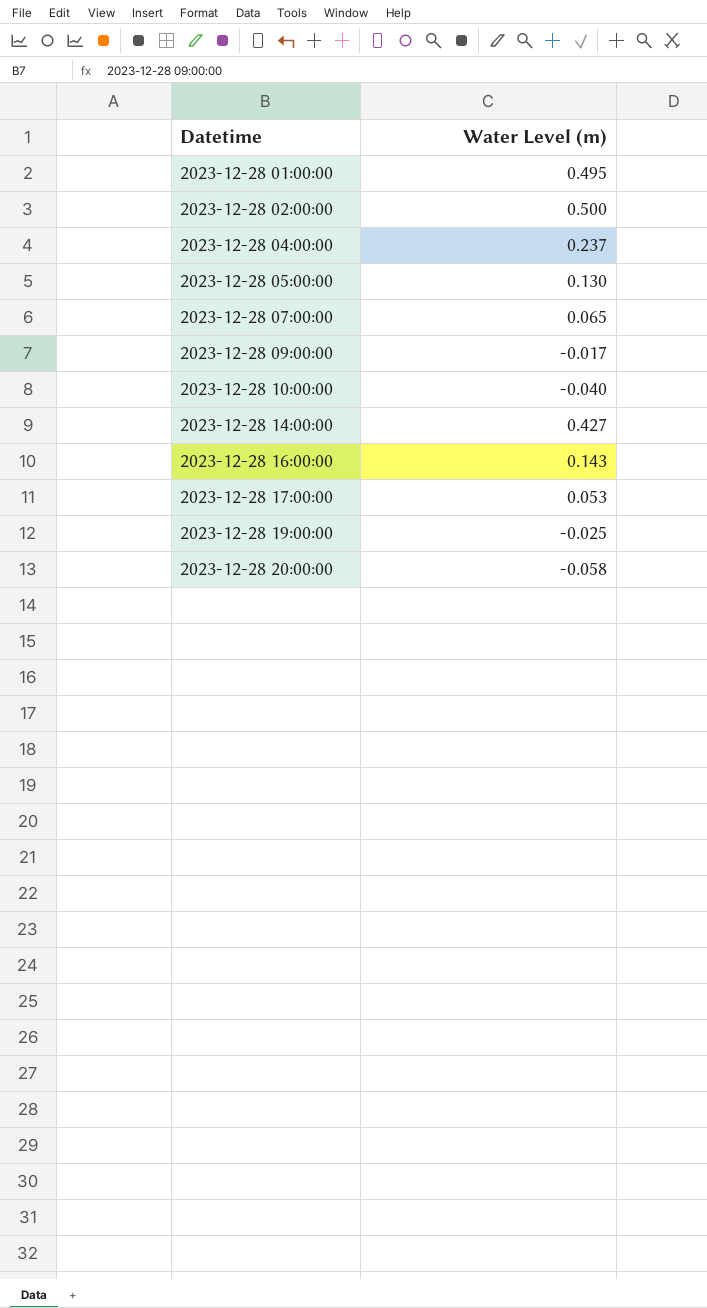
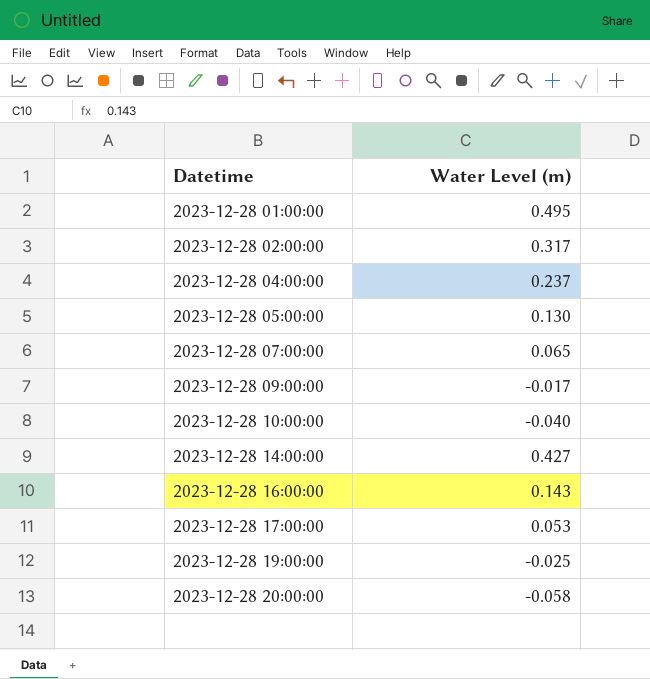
2023-12-28 02:00:00 | Water Level (m): 0.500 -> 0.317

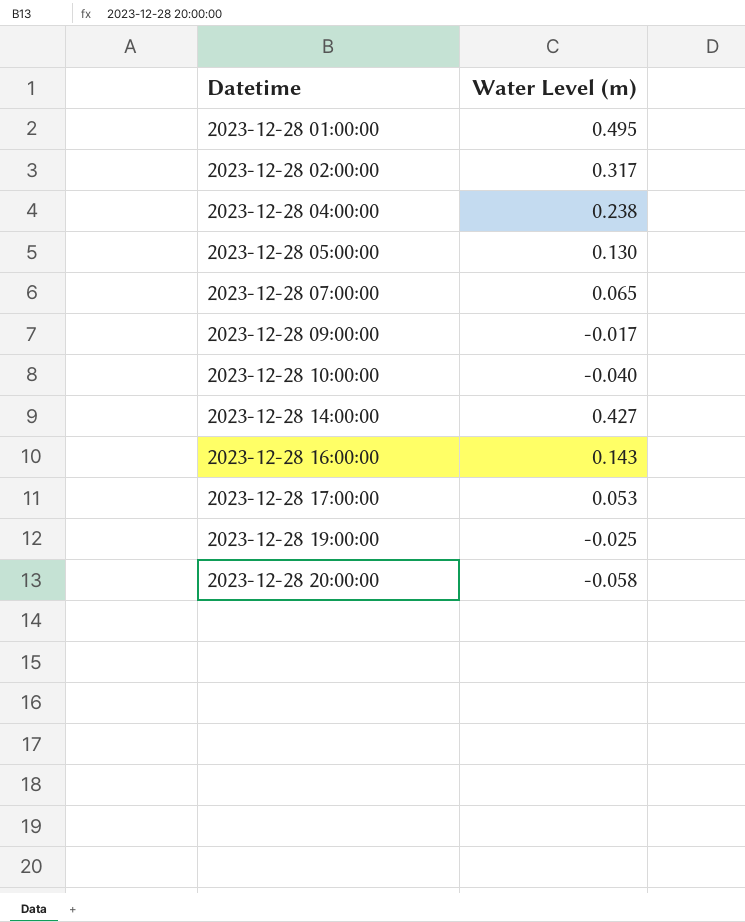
2023-12-28 04:00:00 | Water Level (m): 0.237 -> 0.238

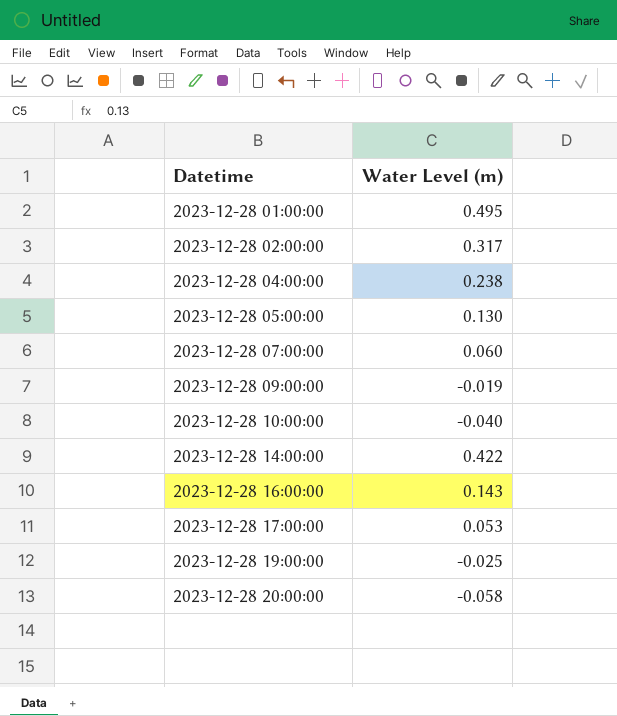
2023-12-28 07:00:00 | Water Level (m): 0.065 -> 0.060
2023-12-28 09:00:00 | Water Level (m): -0.017 -> -0.019
2023-12-28 14:00:00 | Water Level (m): 0.427 -> 0.422

